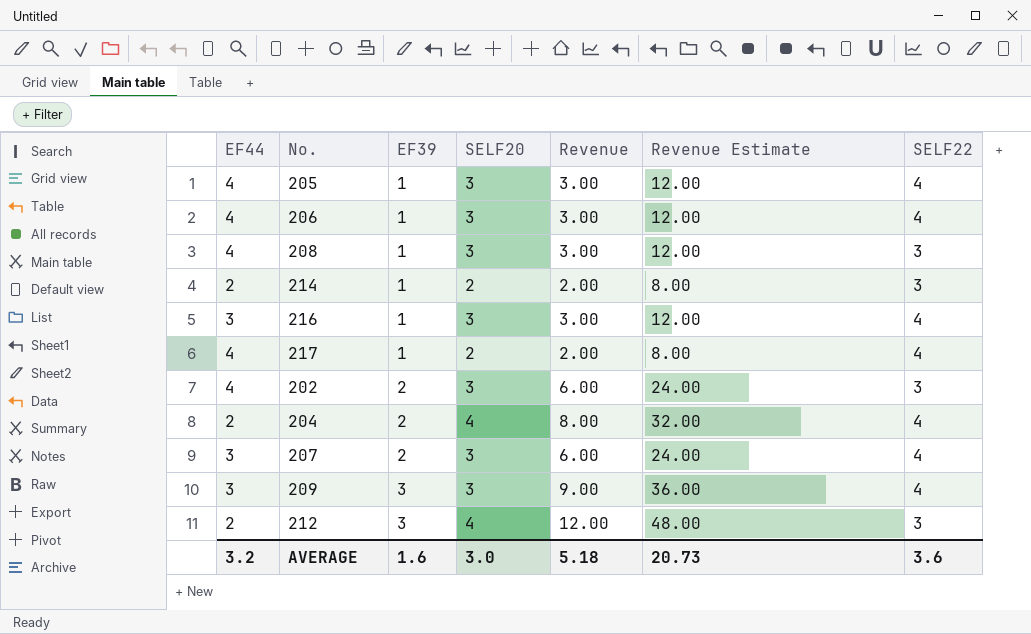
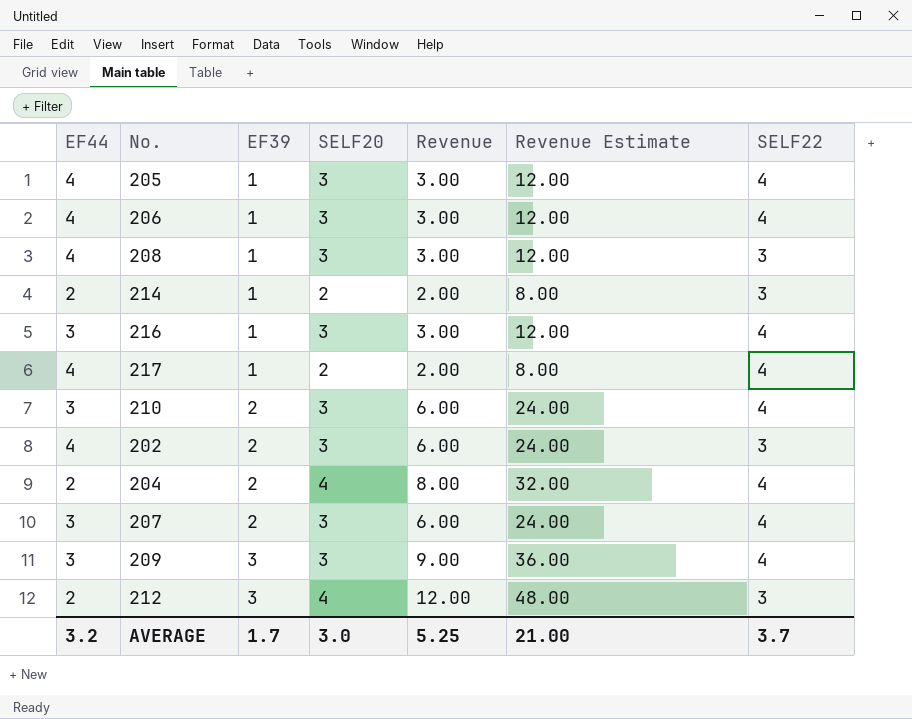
row 210: none -> 3 | 2 | 3 | 6.00 | 24.00 | 4
AVERAGE | EF39: 1.6 -> 1.7
AVERAGE | Revenue: 5.18 -> 5.25
AVERAGE | Revenue Estimate: 20.73 -> 21.00
AVERAGE | SELF22: 3.6 -> 3.7

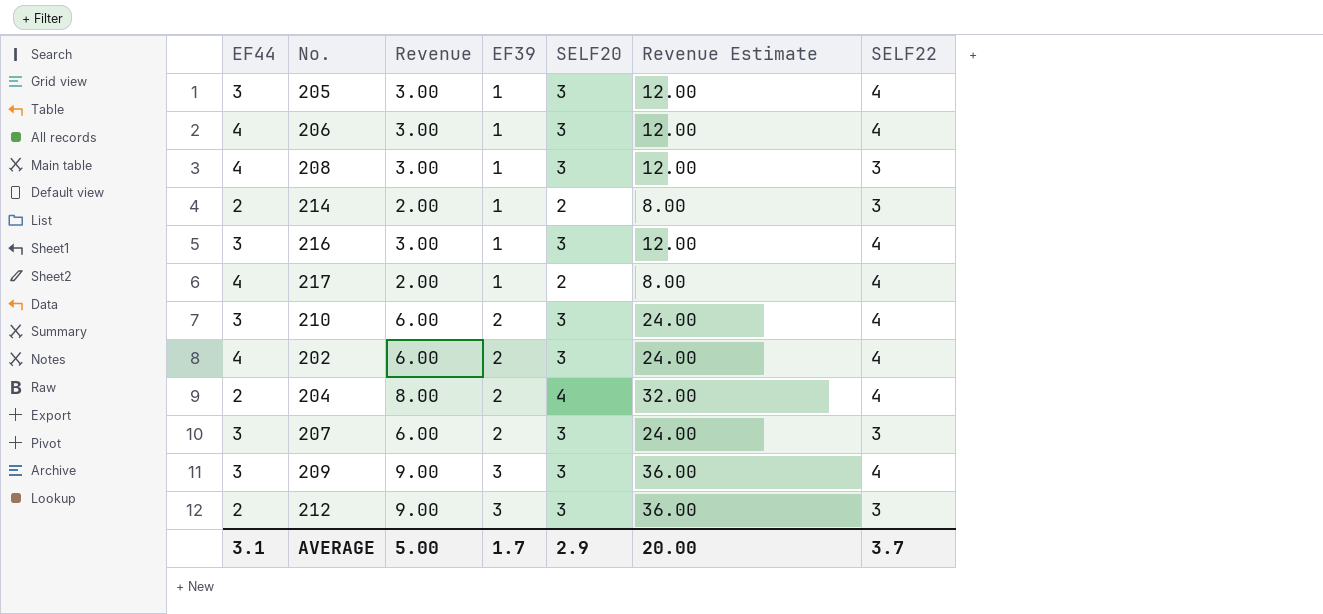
column Revenue | position: 5 -> 3
205 | EF44: 4 -> 3
202 | SELF22: 3 -> 4
207 | SELF22: 4 -> 3
212 | Revenue: 12.00 -> 9.00
212 | SELF20: 4 -> 3
212 | Revenue Estimate: 48.00 -> 36.00
AVERAGE | EF44: 3.2 -> 3.1
AVERAGE | Revenue: 5.25 -> 5.00
AVERAGE | SELF20: 3.0 -> 2.9
AVERAGE | Revenue Estimate: 21.00 -> 20.00

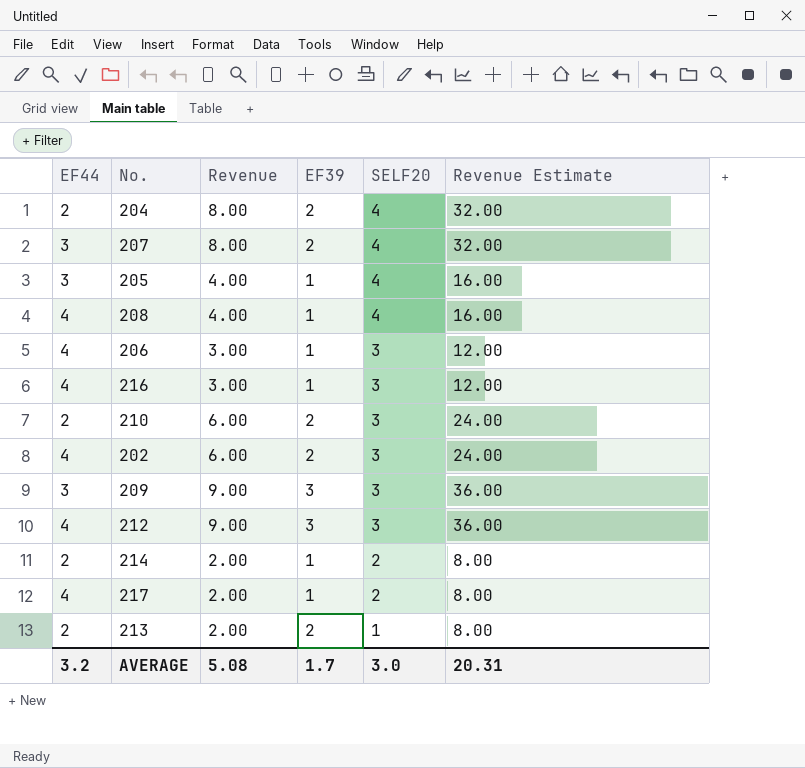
row order: EF39 ascending -> SELF20 descending
column SELF22 | position: 7 -> none
207 | Revenue: 6.00 -> 8.00
207 | SELF20: 3 -> 4
207 | Revenue Estimate: 24.00 -> 32.00
205 | Revenue: 3.00 -> 4.00
205 | SELF20: 3 -> 4
205 | Revenue Estimate: 12.00 -> 16.00
208 | Revenue: 3.00 -> 4.00
208 | SELF20: 3 -> 4
208 | Revenue Estimate: 12.00 -> 16.00
216 | EF44: 3 -> 4
210 | EF44: 3 -> 2
212 | EF44: 2 -> 4
row 213: none -> 2 | 2.00 | 2 | 1 | 8.00
AVERAGE | EF44: 3.1 -> 3.2
AVERAGE | Revenue: 5.00 -> 5.08
AVERAGE | SELF20: 2.9 -> 3.0
AVERAGE | Revenue Estimate: 20.00 -> 20.31

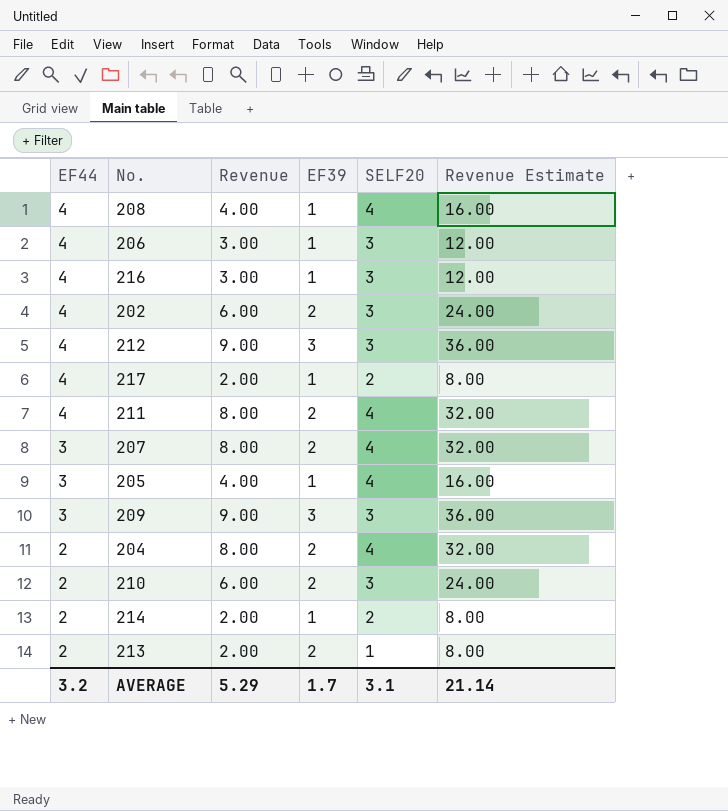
row order: SELF20 descending -> EF44 descending
row 211: none -> 4 | 8.00 | 2 | 4 | 32.00
AVERAGE | Revenue: 5.08 -> 5.29
AVERAGE | SELF20: 3.0 -> 3.1
AVERAGE | Revenue Estimate: 20.31 -> 21.14

